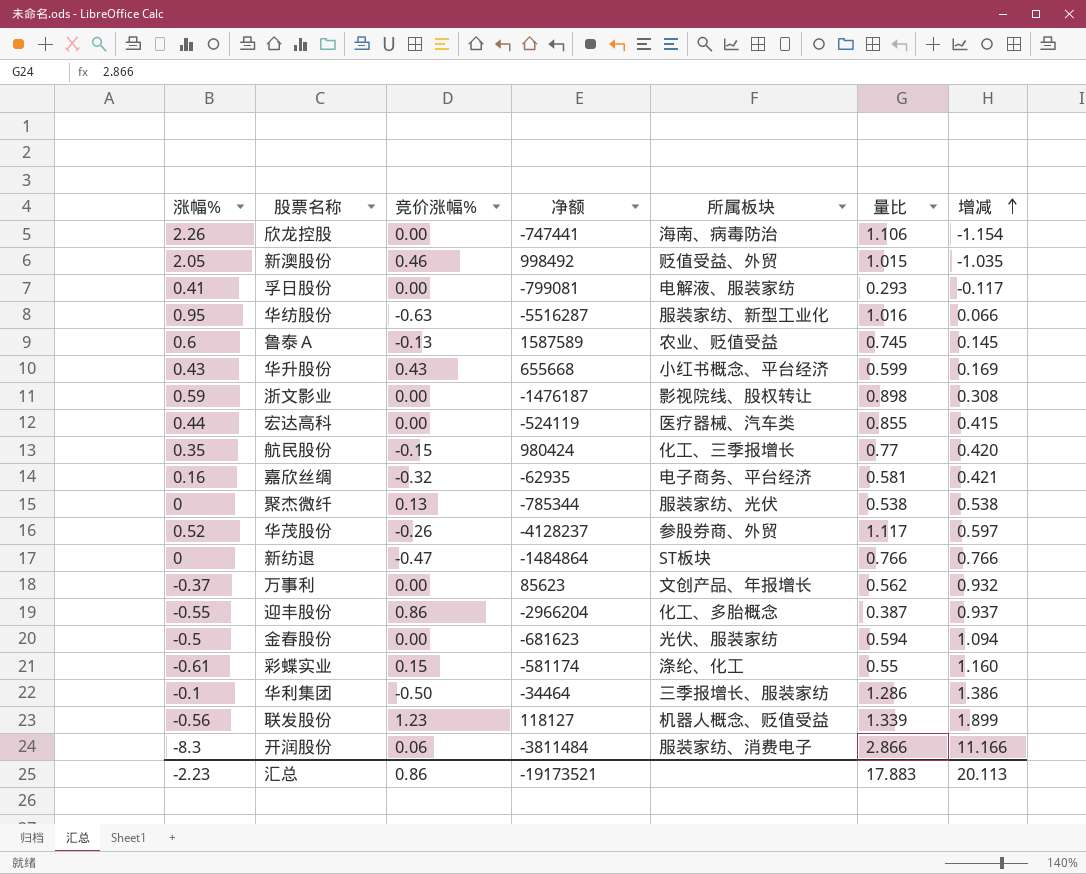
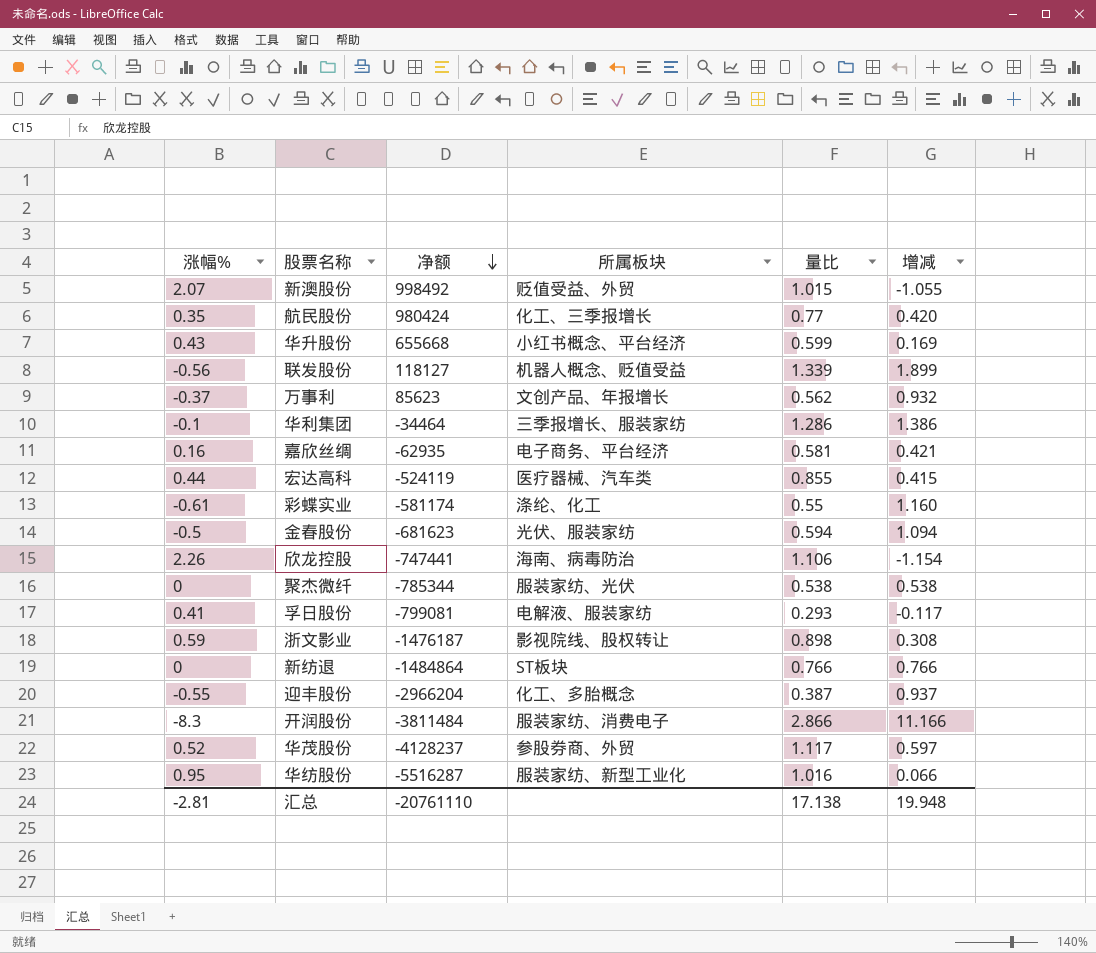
row order: 增减 ascending -> 净额 descending
column 竞价涨幅% | position: 3 -> none
row 鲁泰Ａ: 0.6 | -0.13 | 1587589 | 农业、贬值受益 | 0.745 | 0.145 -> none
新澳股份 | 涨幅%: 2.05 -> 2.07
新澳股份 | 增减: -1.035 -> -1.055
汇总 | 涨幅%: -2.23 -> -2.81
汇总 | 净额: -19173521 -> -20761110
汇总 | 量比: 17.883 -> 17.138
汇总 | 增减: 20.113 -> 19.948

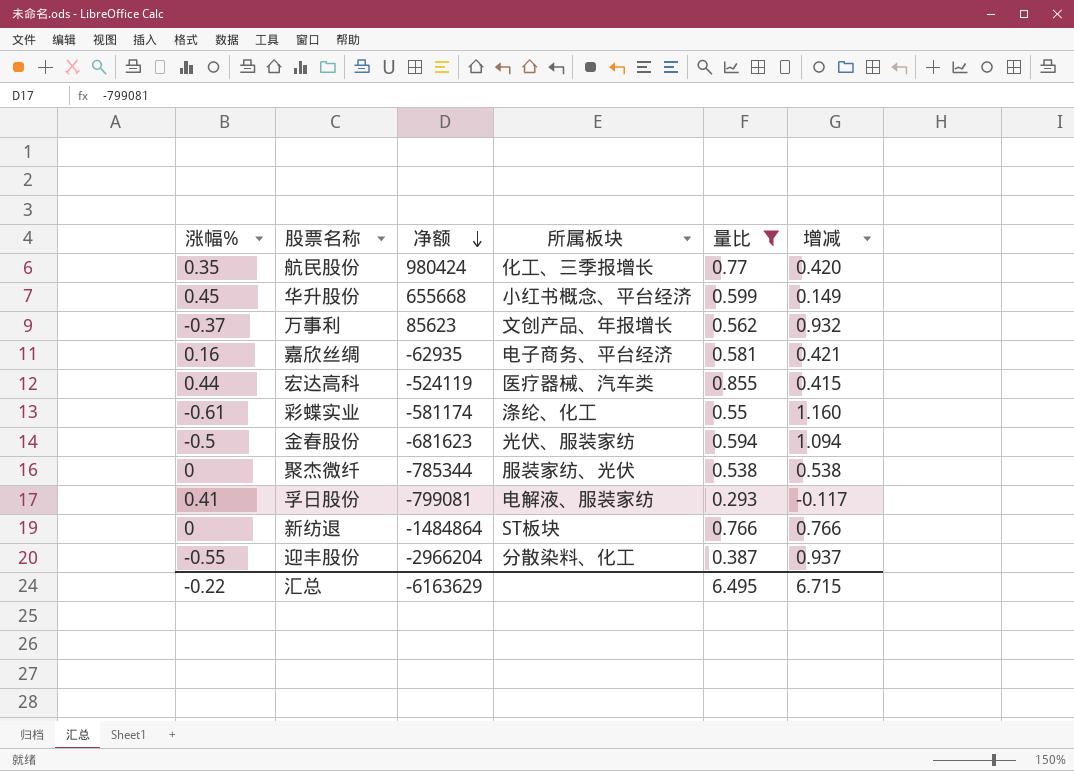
filter: none -> 量比 <= 0.855
华升股份 | 涨幅%: 0.43 -> 0.45
华升股份 | 增减: 0.169 -> 0.149
迎丰股份 | 所属板块: 化工、多胎概念 -> 分散染料、化工
汇总 | 涨幅%: -2.81 -> -0.22
汇总 | 净额: -20761110 -> -6163629
汇总 | 量比: 17.138 -> 6.495
汇总 | 增减: 19.948 -> 6.715

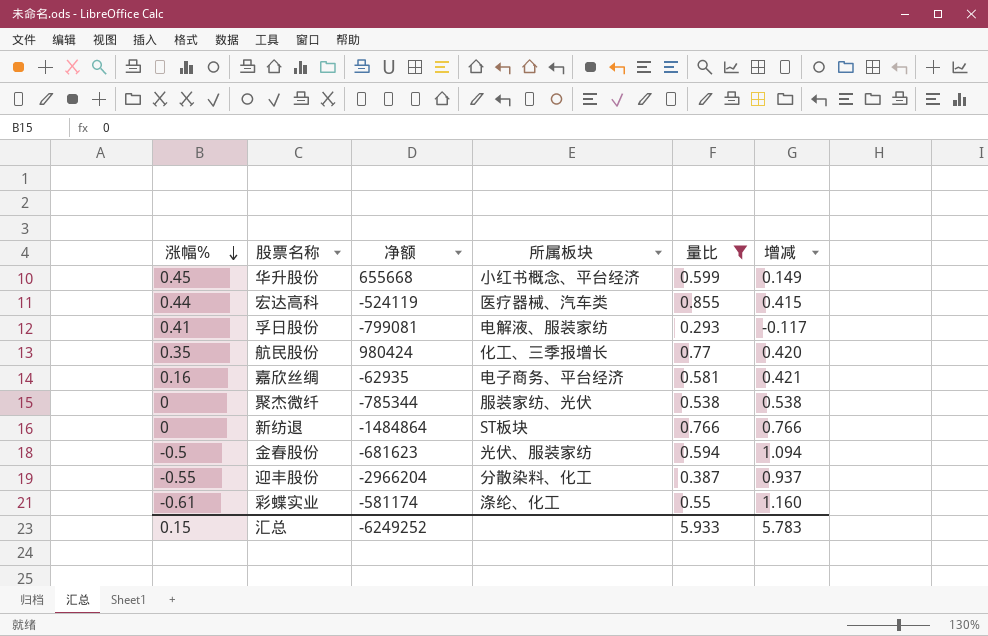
row order: 净额 descending -> 涨幅% descending
row 万事利: -0.37 | 85623 | 文创产品、年报增长 | 0.562 | 0.932 -> none
汇总 | 涨幅%: -0.22 -> 0.15
汇总 | 净额: -6163629 -> -6249252
汇总 | 量比: 6.495 -> 5.933
汇总 | 增减: 6.715 -> 5.783

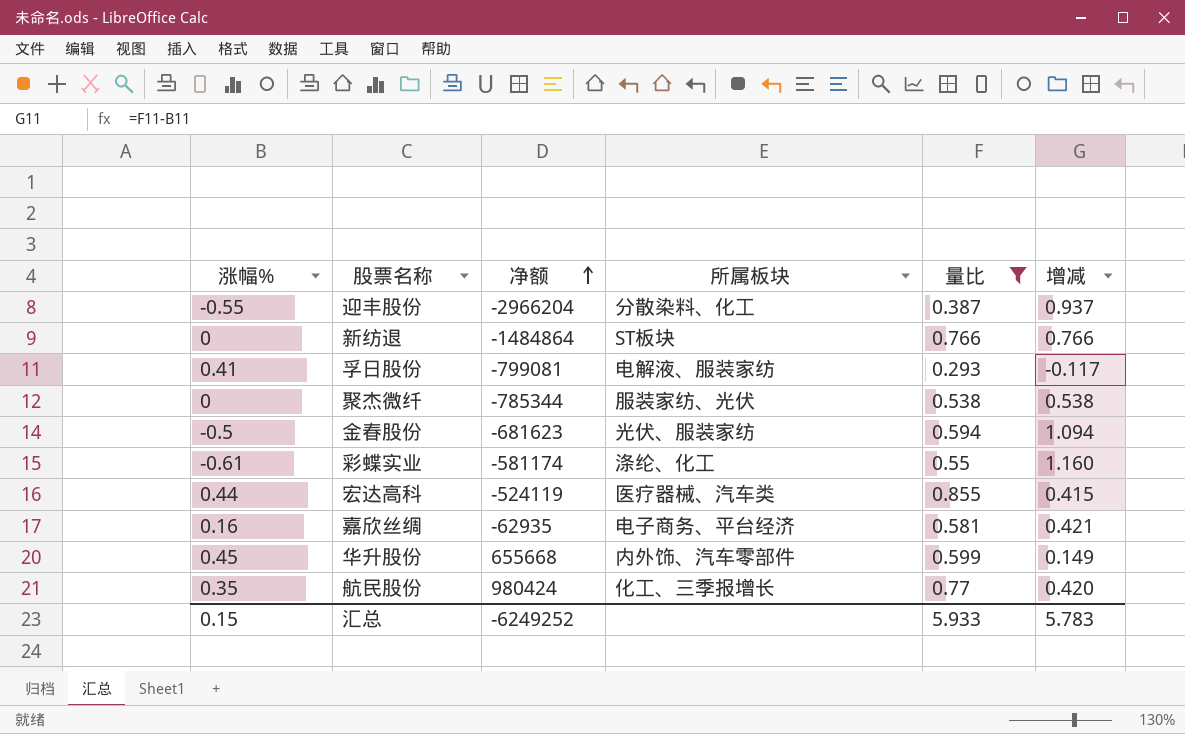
row order: 涨幅% descending -> 净额 ascending
华升股份 | 所属板块: 小红书概念、平台经济 -> 内外饰、汽车零部件

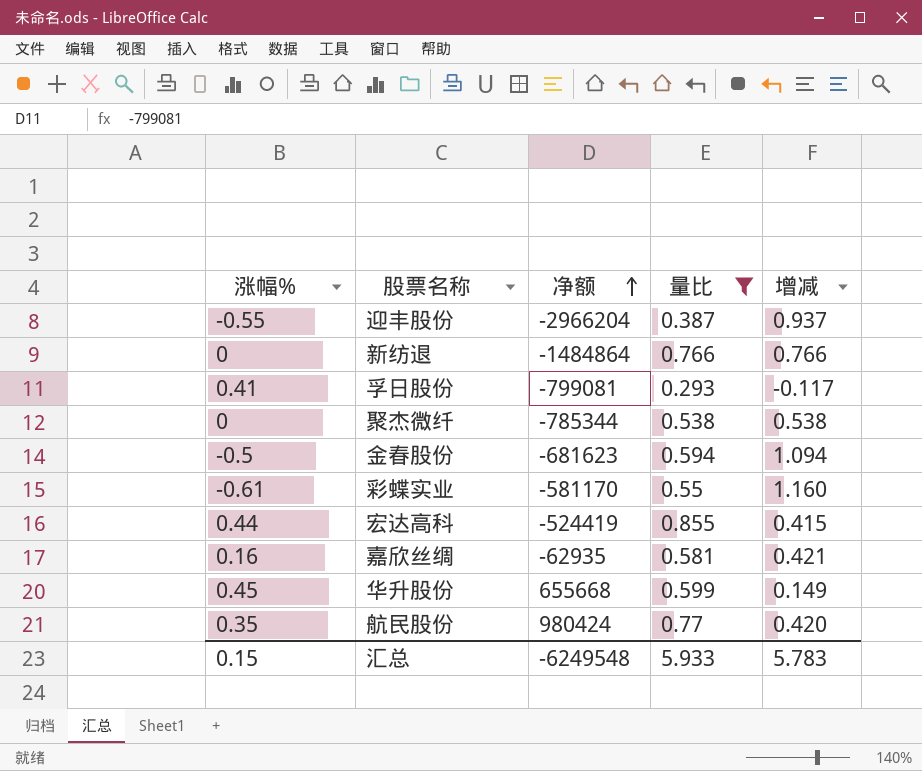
column 所属板块 | position: 4 -> none
彩蝶实业 | 净额: -581174 -> -581170
宏达高科 | 净额: -524119 -> -524419
汇总 | 净额: -6249252 -> -6249548

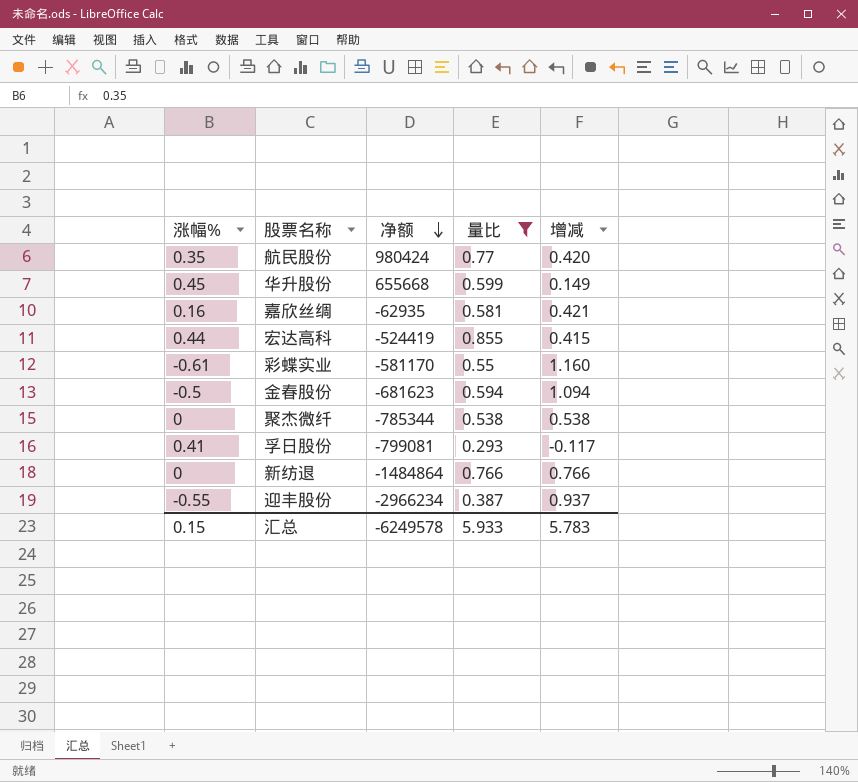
row order: 净额 ascending -> 净额 descending
迎丰股份 | 净额: -2966204 -> -2966234
汇总 | 净额: -6249548 -> -6249578

